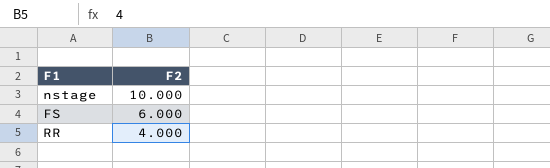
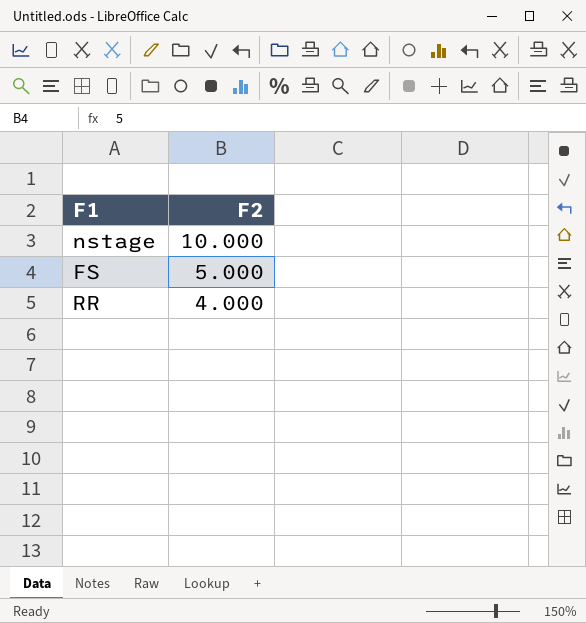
FS | F2: 6.000 -> 5.000

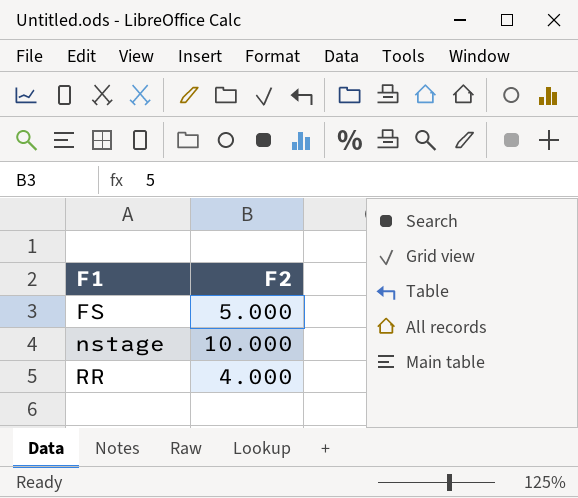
row order: F2 descending -> F1 ascending

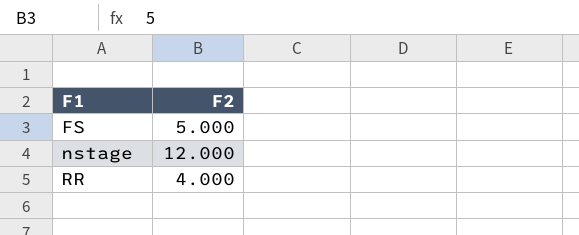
nstage | F2: 10.000 -> 12.000

